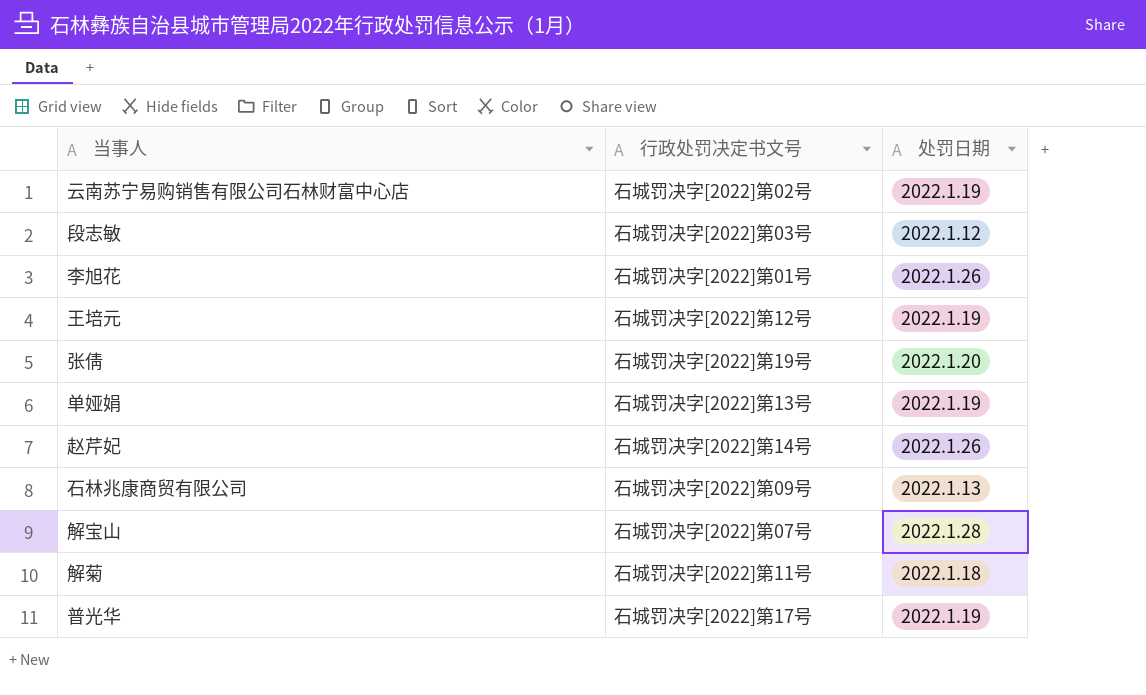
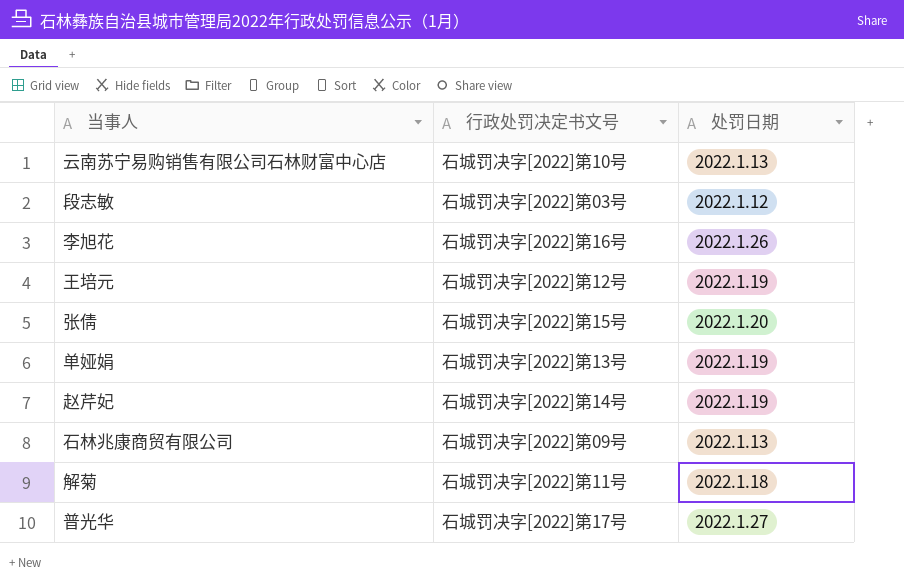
row 解宝山: 石城罚决字[2022]第07号 | 2022.1.28 -> none
云南苏宁易购销售有限公司石林财富中心店 | 行政处罚决定书文号: 石城罚决字[2022]第02号 -> 石城罚决字[2022]第10号
云南苏宁易购销售有限公司石林财富中心店 | 处罚日期: 2022.1.19 -> 2022.1.13
李旭花 | 行政处罚决定书文号: 石城罚决字[2022]第01号 -> 石城罚决字[2022]第16号
张倩 | 行政处罚决定书文号: 石城罚决字[2022]第19号 -> 石城罚决字[2022]第15号
赵芹妃 | 处罚日期: 2022.1.26 -> 2022.1.19
普光华 | 处罚日期: 2022.1.19 -> 2022.1.27

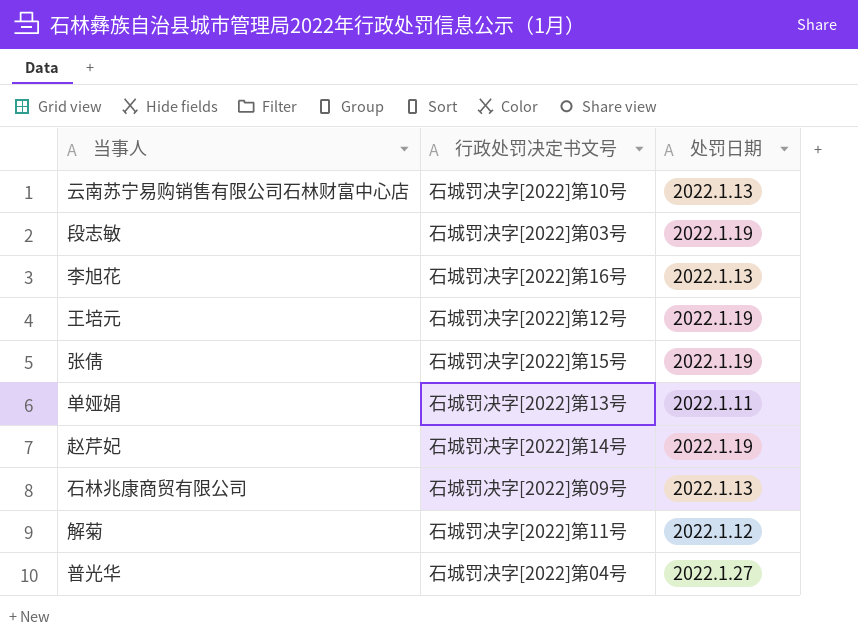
段志敏 | 处罚日期: 2022.1.12 -> 2022.1.19
李旭花 | 处罚日期: 2022.1.26 -> 2022.1.13
张倩 | 处罚日期: 2022.1.20 -> 2022.1.19
单娅娟 | 处罚日期: 2022.1.19 -> 2022.1.11
解菊 | 处罚日期: 2022.1.18 -> 2022.1.12
普光华 | 行政处罚决定书文号: 石城罚决字[2022]第17号 -> 石城罚决字[2022]第04号

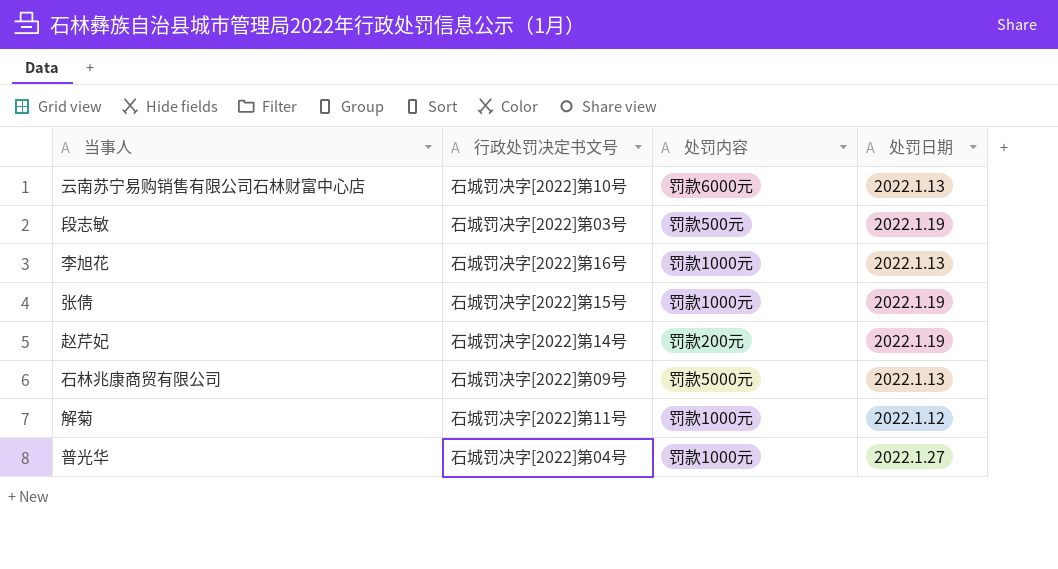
column 处罚内容 | position: none -> 3
row 王培元: 石城罚决字[2022]第12号 | 2022.1.19 -> none
row 单娅娟: 石城罚决字[2022]第13号 | 2022.1.11 -> none

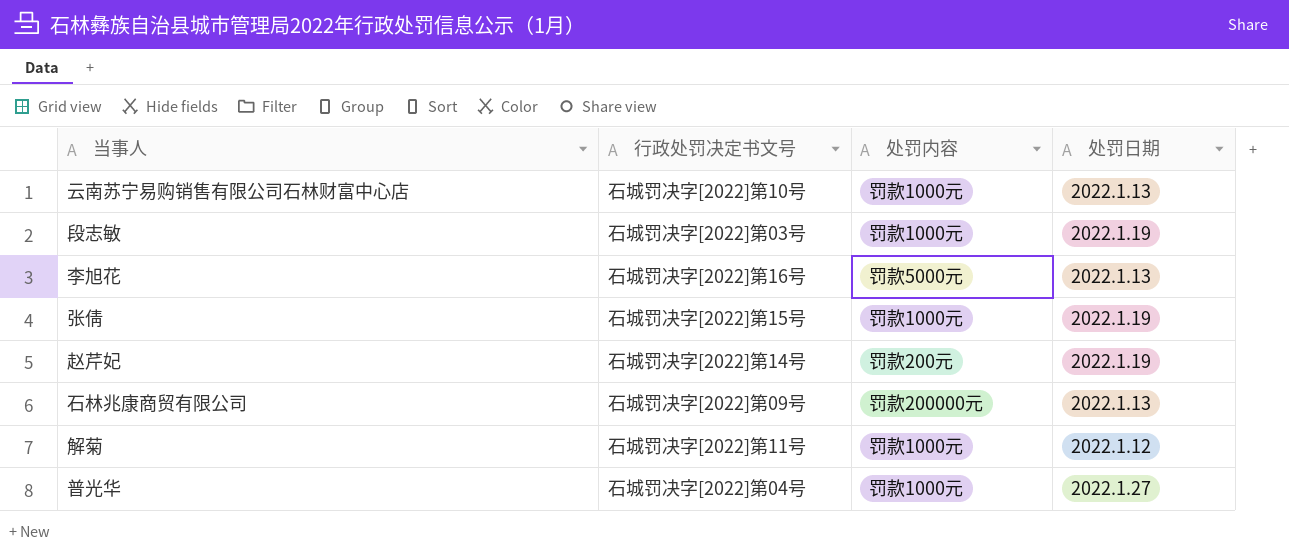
云南苏宁易购销售有限公司石林财富中心店 | 处罚内容: 罚款6000元 -> 罚款1000元
段志敏 | 处罚内容: 罚款500元 -> 罚款1000元
李旭花 | 处罚内容: 罚款1000元 -> 罚款5000元
石林兆康商贸有限公司 | 处罚内容: 罚款5000元 -> 罚款200000元

